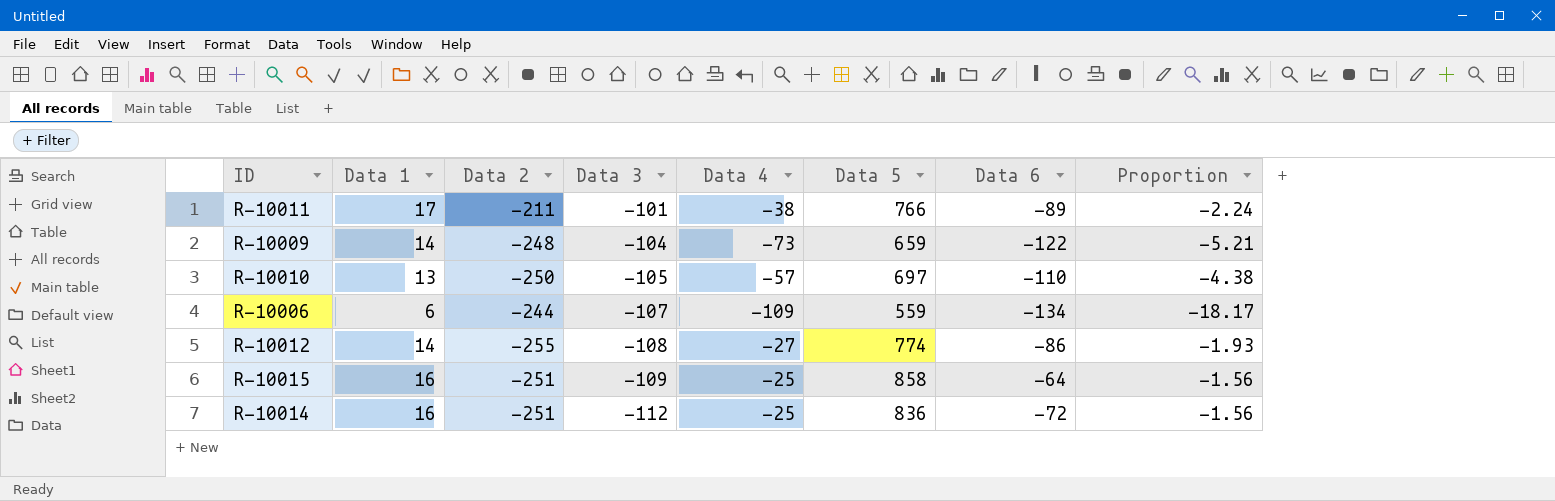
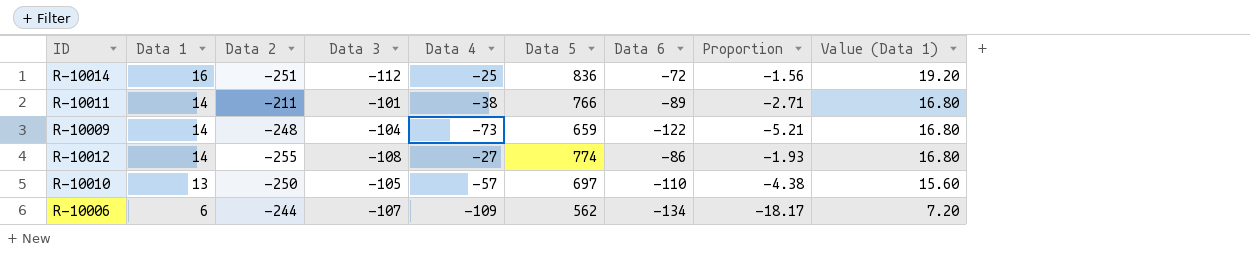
row order: Data 3 descending -> Data 1 descending
column Value (Data 1) | formula: none -> [Data 1] * 1.2
row R-10015: 16 | -251 | -109 | -25 | 858 | -64 | -1.56 -> none
R-10011 | Data 1: 17 -> 14
R-10011 | Proportion: -2.24 -> -2.71
R-10006 | Data 5: 559 -> 562

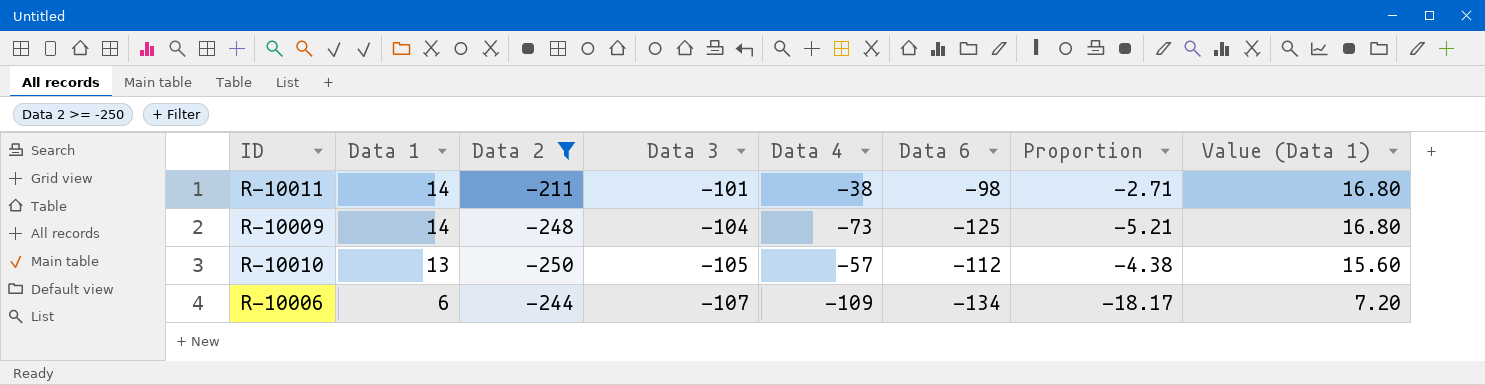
filter: none -> Data 2 >= -250
column Data 5 | position: 6 -> none
R-10011 | Data 6: -89 -> -98
R-10009 | Data 6: -122 -> -125
R-10010 | Data 6: -110 -> -112

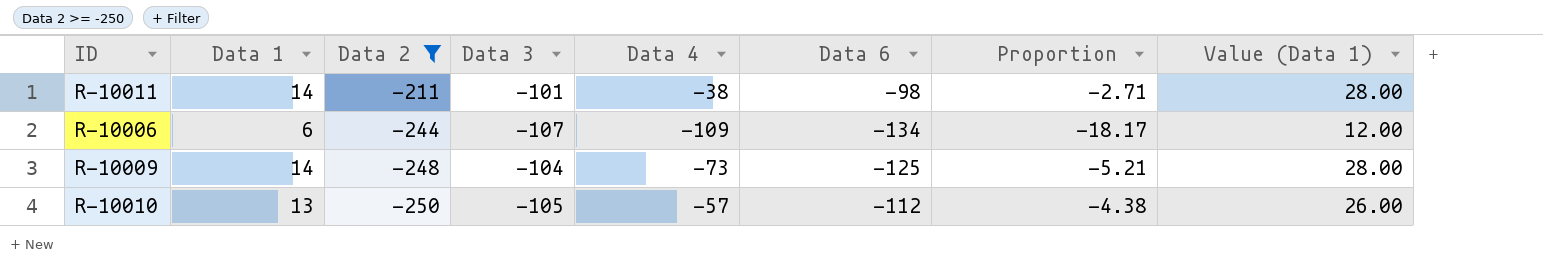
row order: Data 1 descending -> Data 2 descending
column Value (Data 1) | formula: [Data 1] * 1.2 -> [Data 1] * 2

